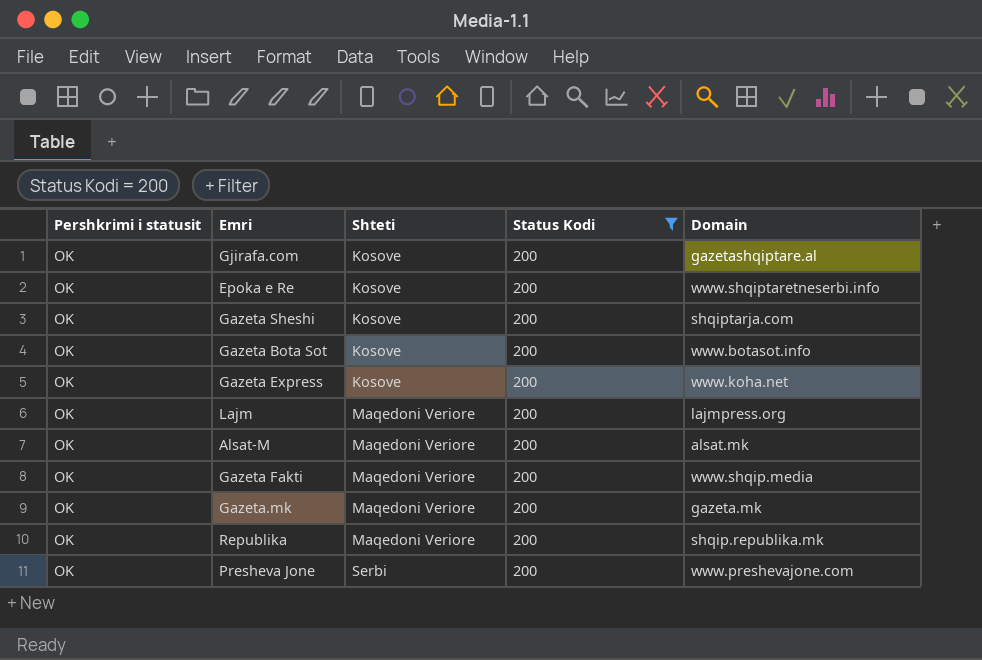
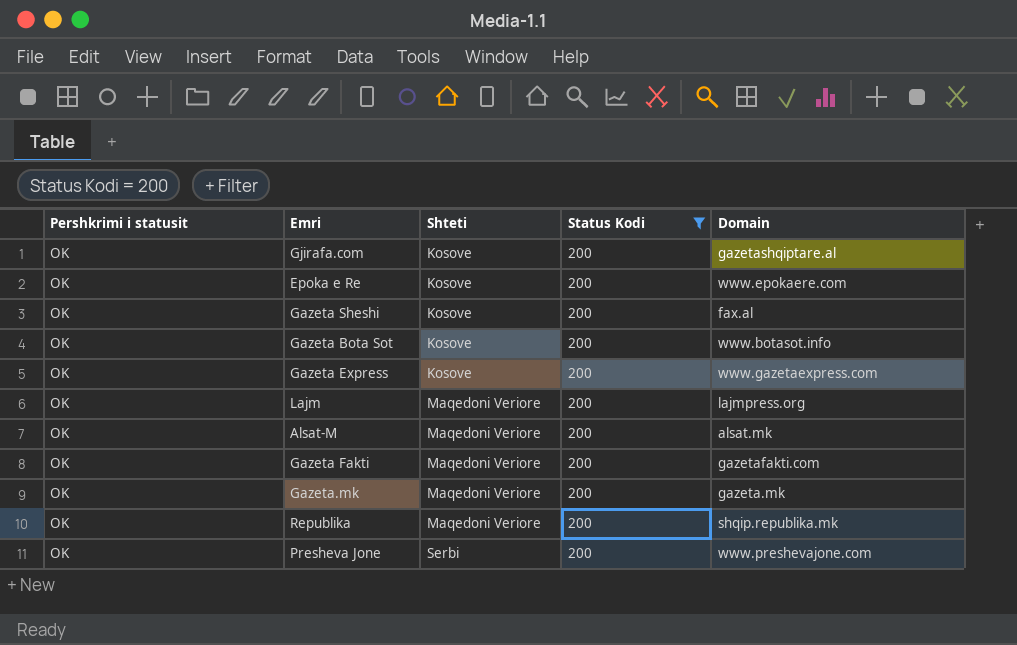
Epoka e Re | Domain: www.shqiptaretneserbi.info -> www.epokaere.com
Gazeta Sheshi | Domain: shqiptarja.com -> fax.al
Gazeta Express | Domain: www.koha.net -> www.gazetaexpress.com
Gazeta Fakti | Domain: www.shqip.media -> gazetafakti.com

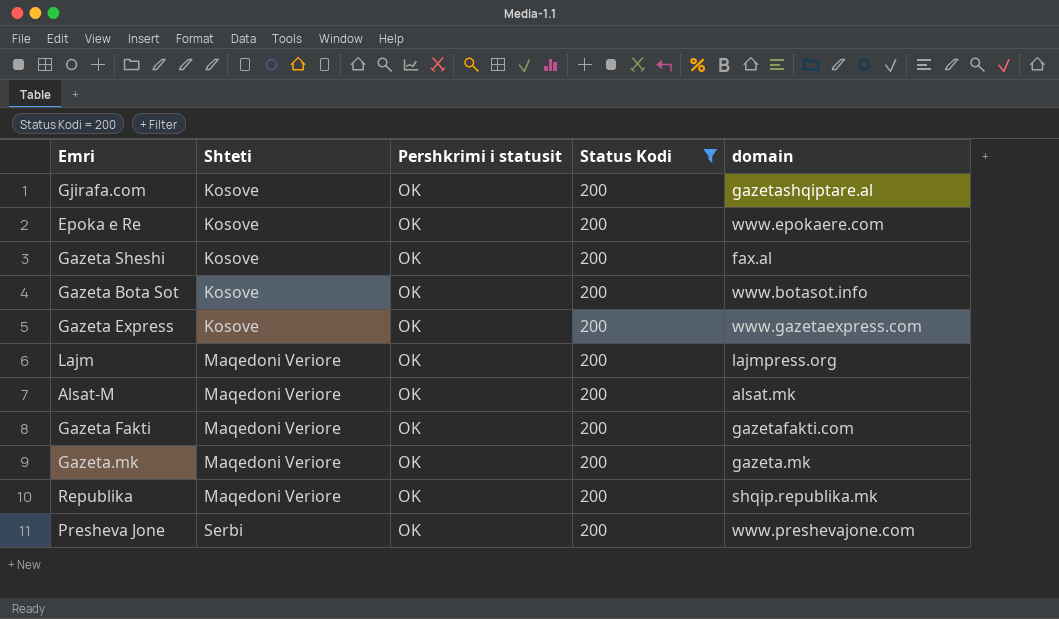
column Pershkrimi i statusit | position: 1 -> 3
column name: Domain -> domain

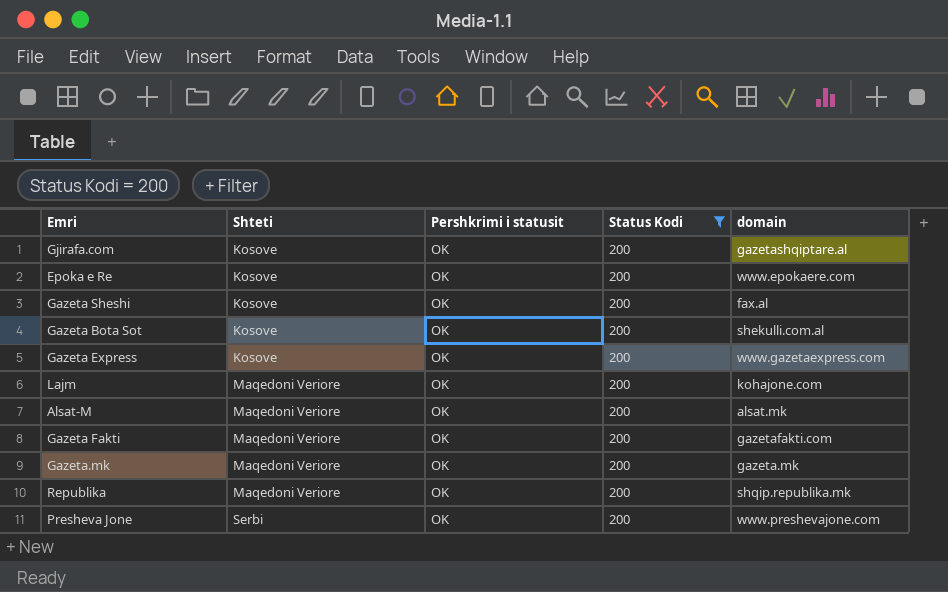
Gazeta Bota Sot | domain: www.botasot.info -> shekulli.com.al
Lajm | domain: lajmpress.org -> kohajone.com

